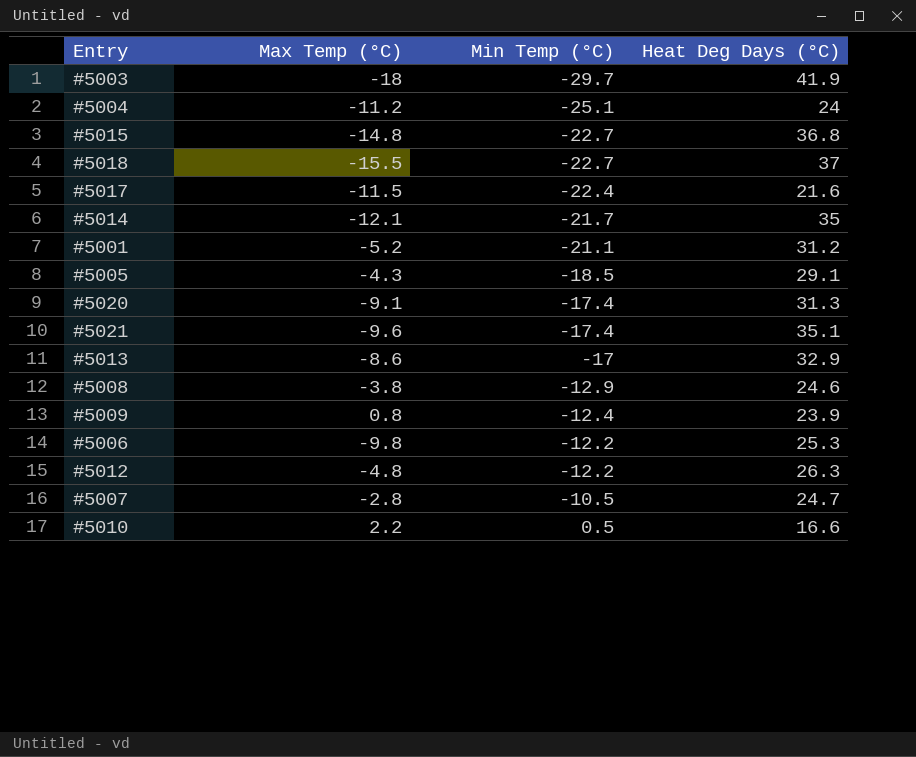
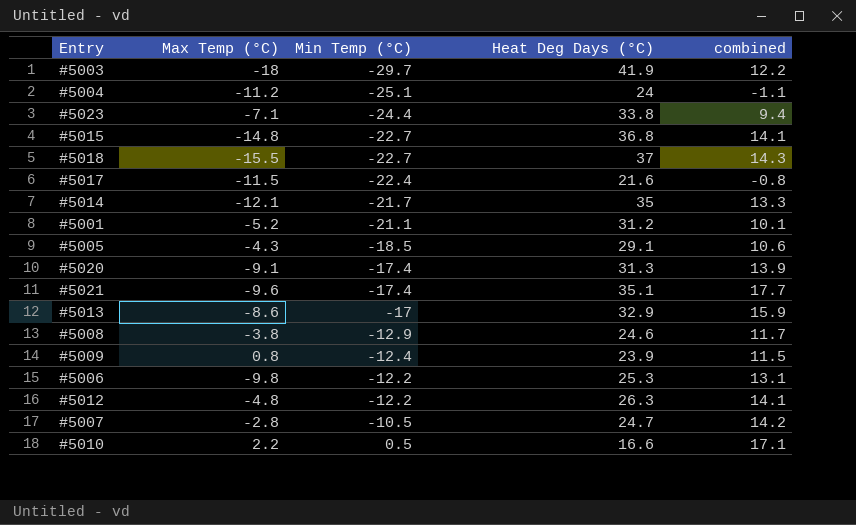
column combined | formula: none -> [Min Temp (°C)] + [Heat Deg Days (°C)]
row #5023: none -> -7.1 | -24.4 | 33.8 | 9.4

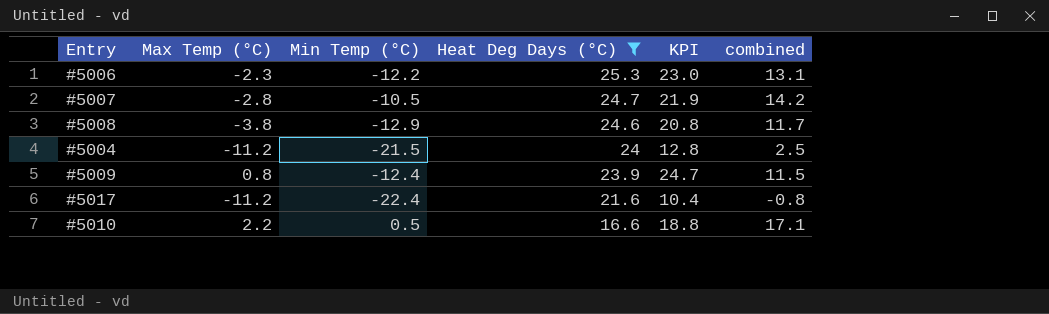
filter: none -> Heat Deg Days (°C) <= 25.3
row order: Min Temp (°C) ascending -> Heat Deg Days (°C) descending
column KPI | formula: none -> [Max Temp (°C)] + [Heat Deg Days (°C)]
#5006 | Max Temp (°C): -9.8 -> -2.3
#5004 | Min Temp (°C): -25.1 -> -21.5
#5004 | combined: -1.1 -> 2.5
#5017 | Max Temp (°C): -11.5 -> -11.2

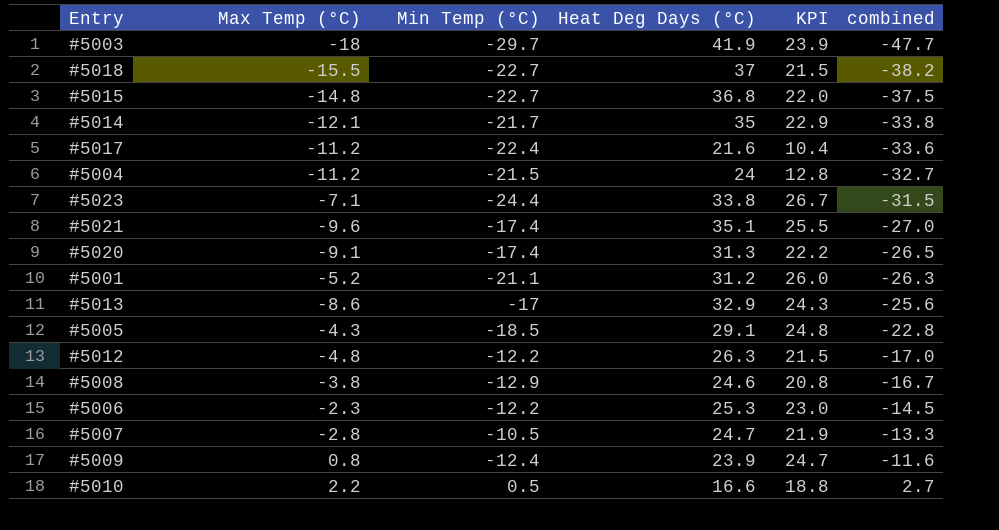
filter: Heat Deg Days (°C) <= 25.3 -> none
row order: Heat Deg Days (°C) descending -> combined ascending
column combined | formula: [Min Temp (°C)] + [Heat Deg Days (°C)] -> [Max Temp (°C)] + [Min Temp (°C)]

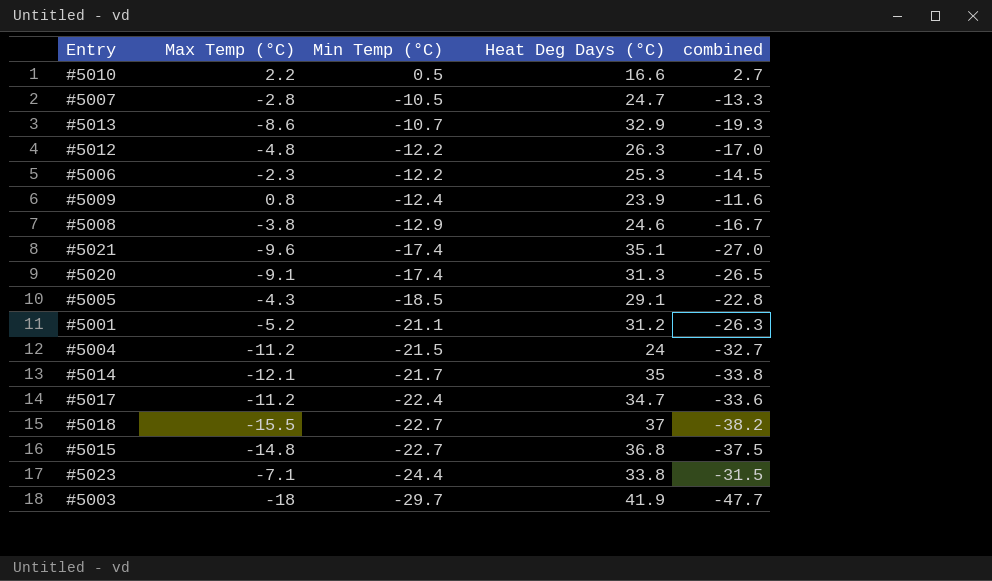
row order: combined ascending -> Min Temp (°C) descending
column KPI | formula: [Max Temp (°C)] + [Heat Deg Days (°C)] -> none
#5013 | Min Temp (°C): -17 -> -10.7
#5013 | combined: -25.6 -> -19.3
#5017 | Heat Deg Days (°C): 21.6 -> 34.7

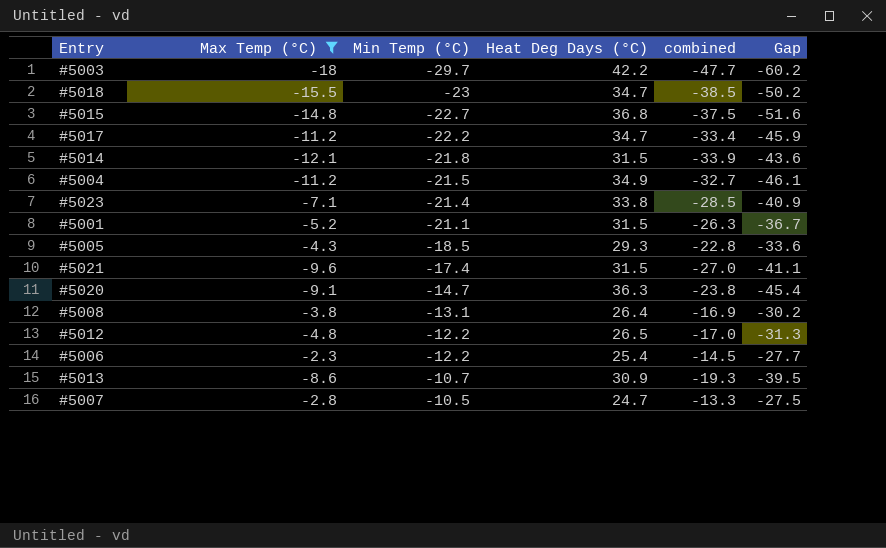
filter: none -> Max Temp (°C) <= -2.3
row order: Min Temp (°C) descending -> Min Temp (°C) ascending
column Gap | formula: none -> [Max Temp (°C)] - [Heat Deg Days (°C)]
#5003 | Heat Deg Days (°C): 41.9 -> 42.2
#5018 | Min Temp (°C): -22.7 -> -23
#5018 | Heat Deg Days (°C): 37 -> 34.7
#5018 | combined: -38.2 -> -38.5
#5017 | Min Temp (°C): -22.4 -> -22.2
#5017 | combined: -33.6 -> -33.4
#5014 | Min Temp (°C): -21.7 -> -21.8
#5014 | Heat Deg Days (°C): 35 -> 31.5
#5014 | combined: -33.8 -> -33.9
#5004 | Heat Deg Days (°C): 24 -> 34.9
#5023 | Min Temp (°C): -24.4 -> -21.4
#5023 | combined: -31.5 -> -28.5
#5001 | Heat Deg Days (°C): 31.2 -> 31.5
#5005 | Heat Deg Days (°C): 29.1 -> 29.3
#5021 | Heat Deg Days (°C): 35.1 -> 31.5
#5020 | Min Temp (°C): -17.4 -> -14.7
#5020 | Heat Deg Days (°C): 31.3 -> 36.3
#5020 | combined: -26.5 -> -23.8
#5008 | Min Temp (°C): -12.9 -> -13.1
#5008 | Heat Deg Days (°C): 24.6 -> 26.4
#5008 | combined: -16.7 -> -16.9
#5012 | Heat Deg Days (°C): 26.3 -> 26.5
#5006 | Heat Deg Days (°C): 25.3 -> 25.4
#5013 | Heat Deg Days (°C): 32.9 -> 30.9

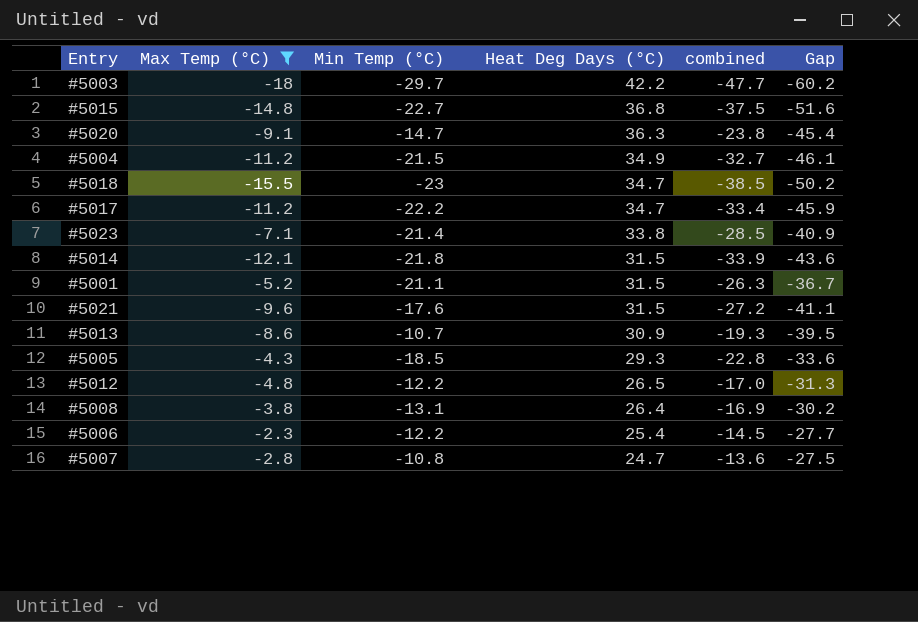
row order: Min Temp (°C) ascending -> Heat Deg Days (°C) descending
#5021 | Min Temp (°C): -17.4 -> -17.6
#5021 | combined: -27.0 -> -27.2
#5007 | Min Temp (°C): -10.5 -> -10.8
#5007 | combined: -13.3 -> -13.6

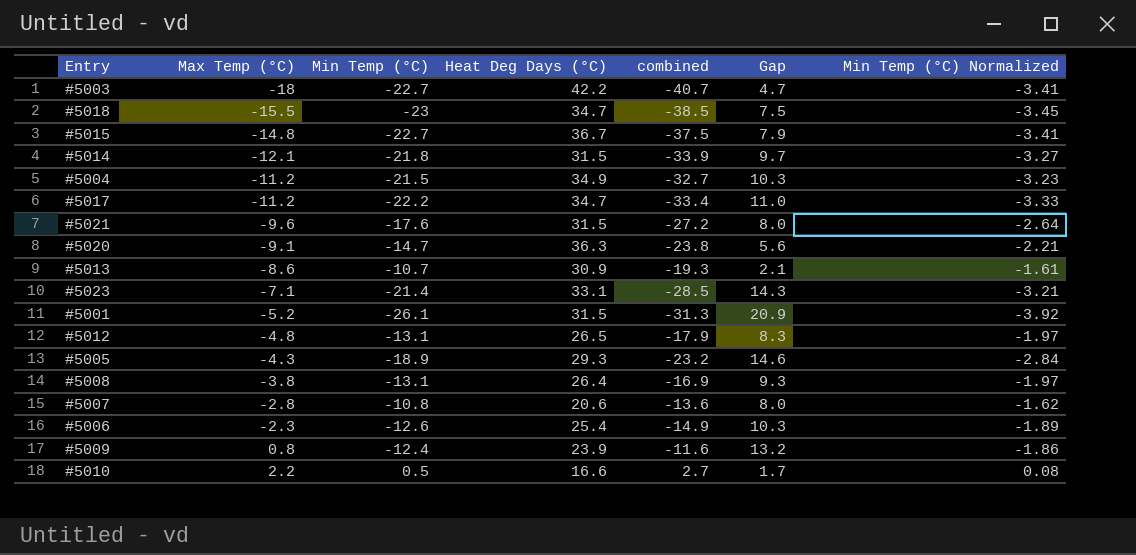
filter: Max Temp (°C) <= -2.3 -> none
row order: Heat Deg Days (°C) descending -> Max Temp (°C) ascending
column Gap | formula: [Max Temp (°C)] - [Heat Deg Days (°C)] -> [Max Temp (°C)] - [Min Temp (°C)]
column Min Temp (°C) Normalized | formula: none -> [Min Temp (°C)] * 0.15
#5003 | Min Temp (°C): -29.7 -> -22.7
#5003 | combined: -47.7 -> -40.7
#5015 | Heat Deg Days (°C): 36.8 -> 36.7
#5023 | Heat Deg Days (°C): 33.8 -> 33.1
#5001 | Min Temp (°C): -21.1 -> -26.1
#5001 | combined: -26.3 -> -31.3
#5012 | Min Temp (°C): -12.2 -> -13.1
#5012 | combined: -17.0 -> -17.9
#5005 | Min Temp (°C): -18.5 -> -18.9
#5005 | combined: -22.8 -> -23.2
#5007 | Heat Deg Days (°C): 24.7 -> 20.6
#5006 | Min Temp (°C): -12.2 -> -12.6
#5006 | combined: -14.5 -> -14.9

